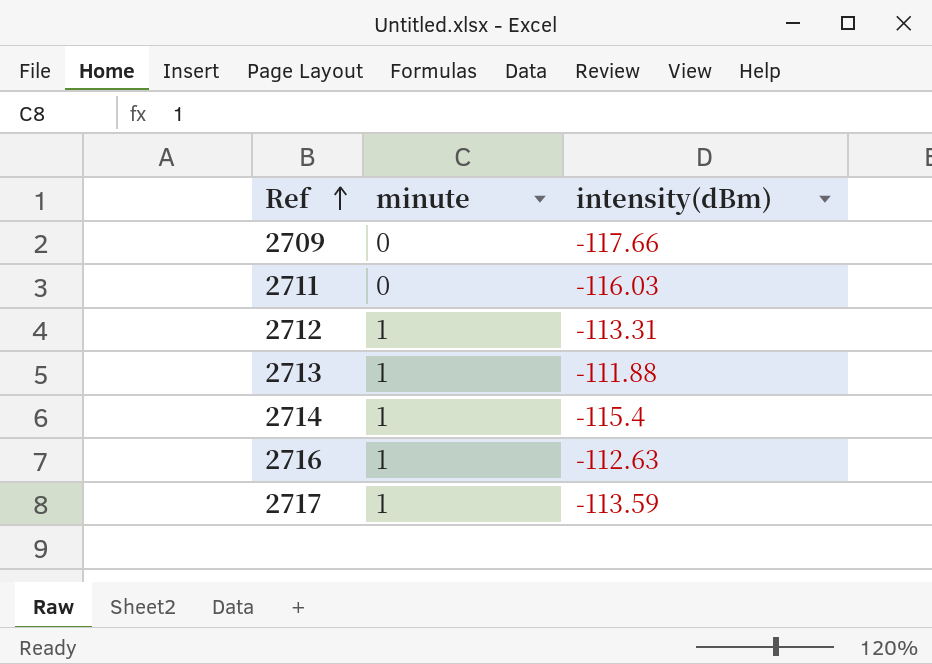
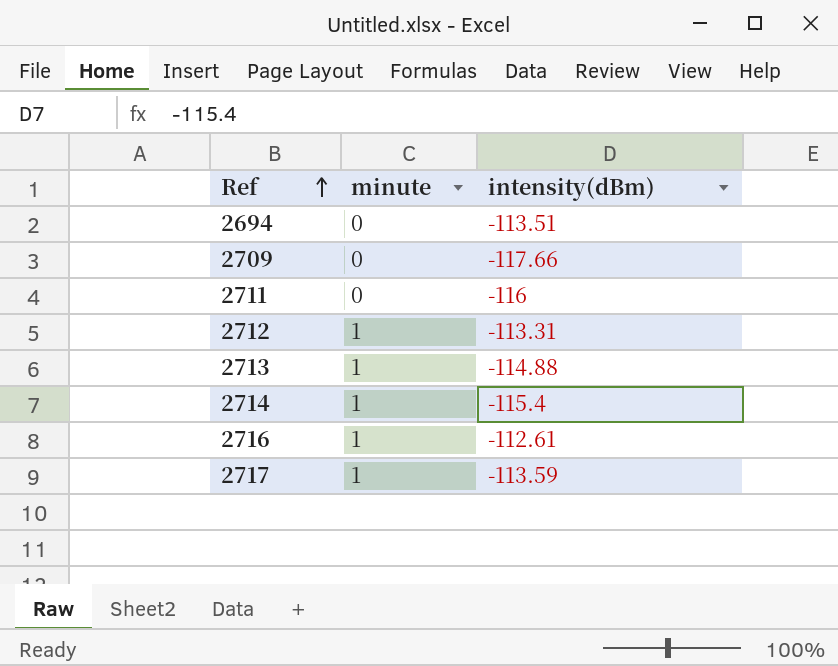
row 2694: none -> 0 | -113.51
2711 | intensity(dBm): -116.03 -> -116
2713 | intensity(dBm): -111.88 -> -114.88
2716 | intensity(dBm): -112.63 -> -112.61

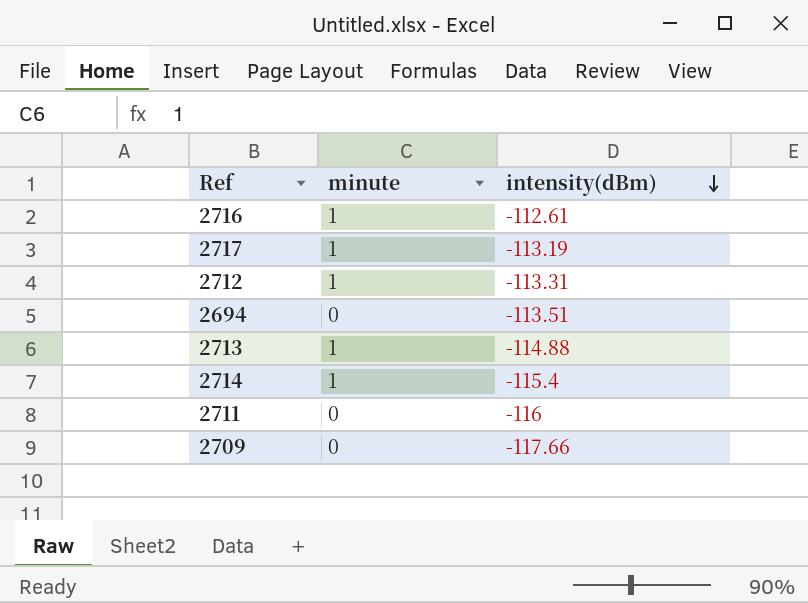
row order: Ref ascending -> intensity(dBm) descending
2717 | intensity(dBm): -113.59 -> -113.19

